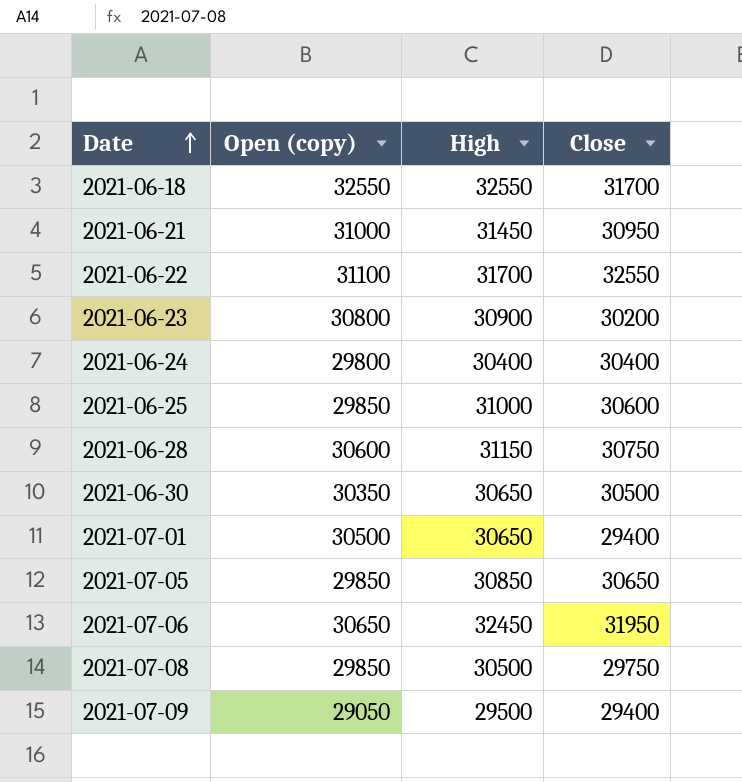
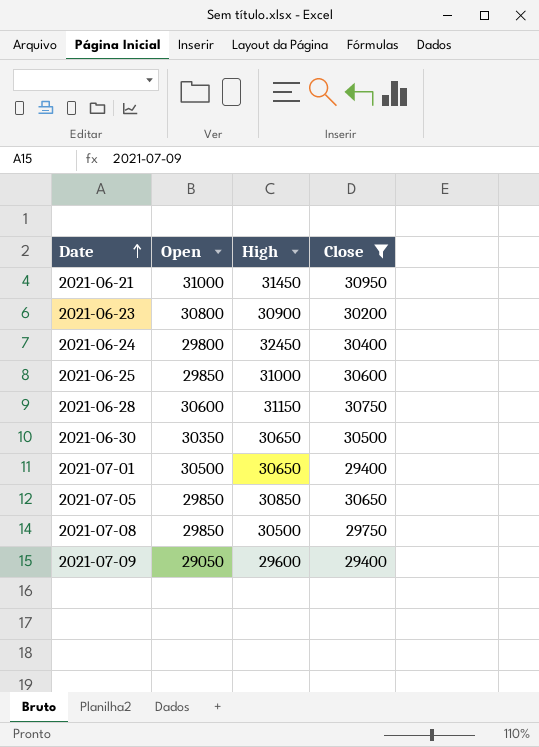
filter: none -> Close <= 30950
column name: Open (copy) -> Open
2021-06-24 | High: 30400 -> 32450
2021-07-09 | High: 29500 -> 29600

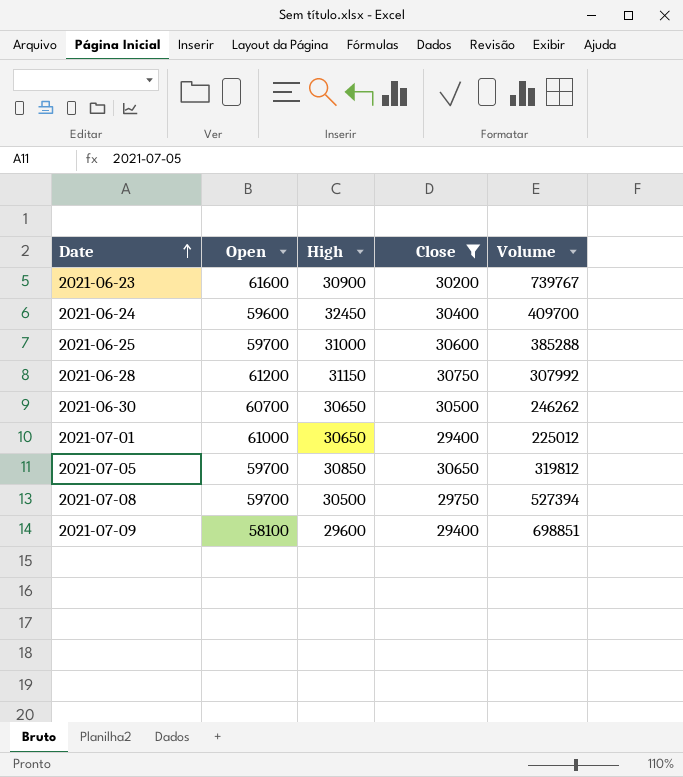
column Volume | position: none -> 5
row 2021-06-21: 31000 | 31450 | 30950 -> none
2021-06-23 | Open: 30800 -> 61600
2021-06-24 | Open: 29800 -> 59600
2021-06-25 | Open: 29850 -> 59700
2021-06-28 | Open: 30600 -> 61200
2021-06-30 | Open: 30350 -> 60700
2021-07-01 | Open: 30500 -> 61000
2021-07-05 | Open: 29850 -> 59700
2021-07-08 | Open: 29850 -> 59700
2021-07-09 | Open: 29050 -> 58100

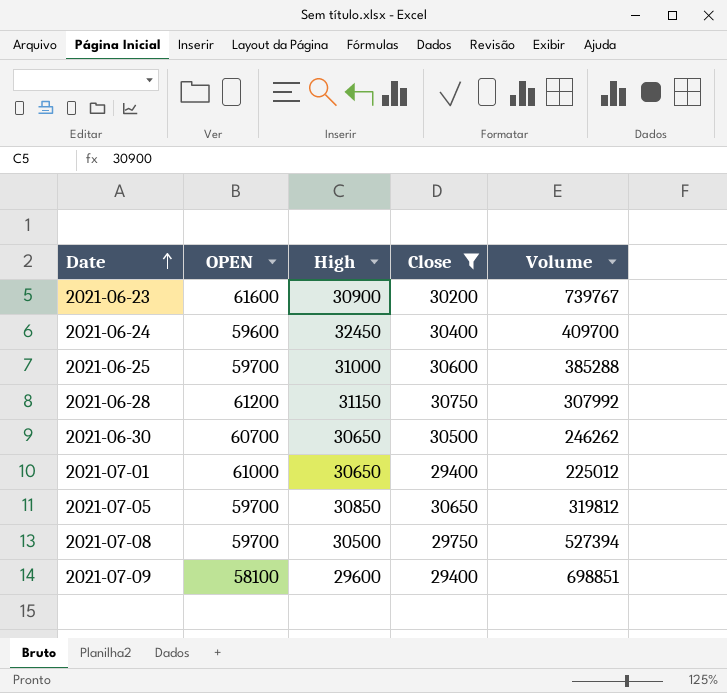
column name: Open -> OPEN

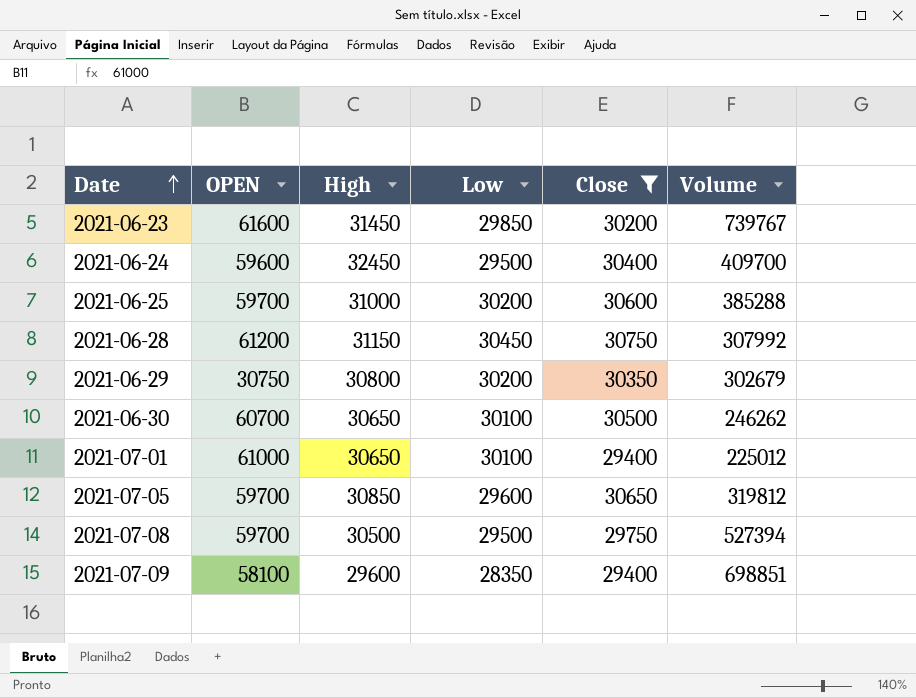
column Low | position: none -> 4
2021-06-23 | High: 30900 -> 31450
row 2021-06-29: none -> 30750 | 30800 | 30200 | 30350 | 302679

